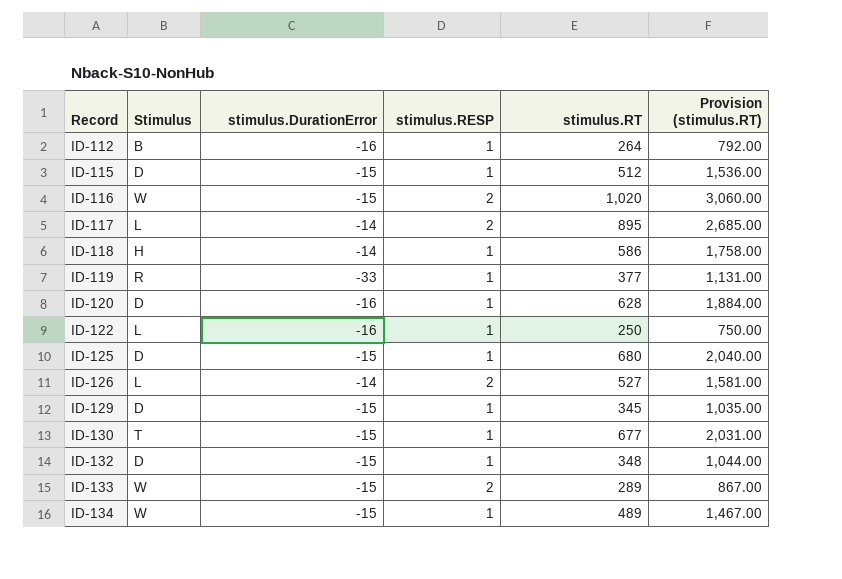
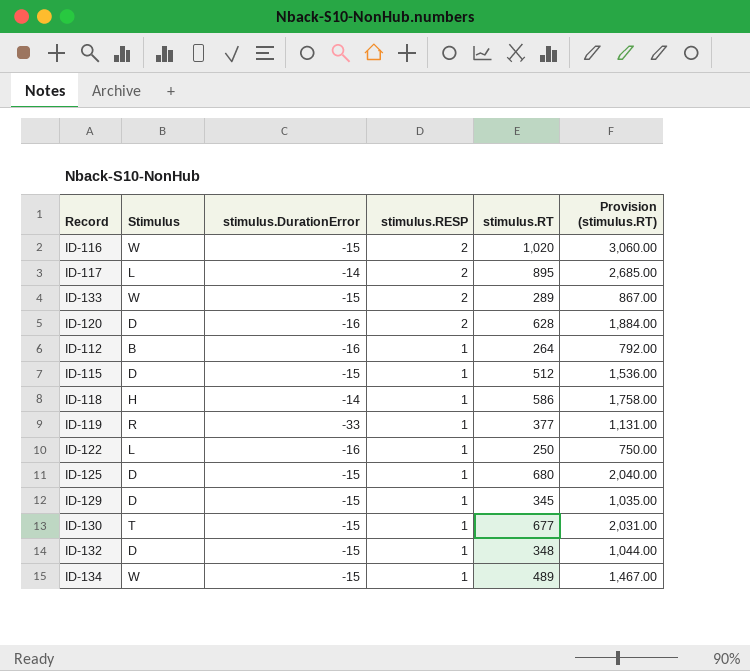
row order: Record ascending -> stimulus.RESP descending
row ID-126: L | -14 | 2 | 527 | 1,581.00 -> none
ID-120 | stimulus.RESP: 1 -> 2

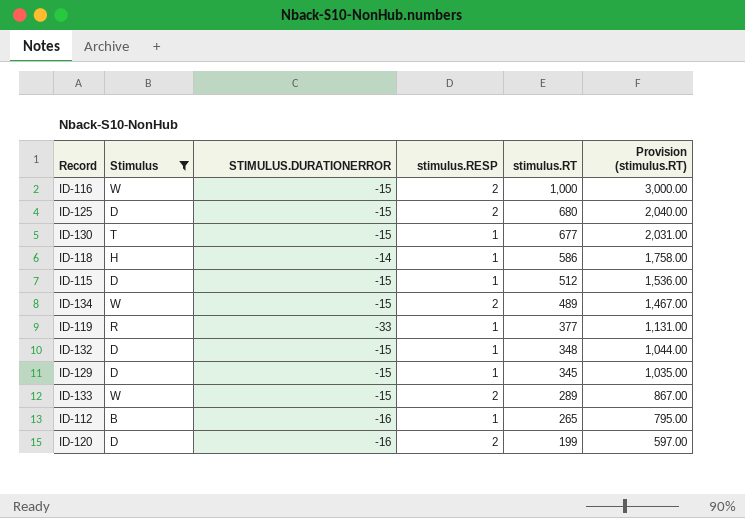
filter: none -> Stimulus != L
row order: stimulus.RESP descending -> stimulus.RT descending
column name: stimulus.DurationError -> STIMULUS.DURATIONERROR
ID-116 | stimulus.RT: 1,020 -> 1,000
ID-116 | Provision (stimulus.RT): 3,060.00 -> 3,000.00
ID-125 | stimulus.RESP: 1 -> 2
ID-134 | stimulus.RESP: 1 -> 2
ID-112 | stimulus.RT: 264 -> 265
ID-112 | Provision (stimulus.RT): 792.00 -> 795.00
ID-120 | stimulus.RT: 628 -> 199
ID-120 | Provision (stimulus.RT): 1,884.00 -> 597.00

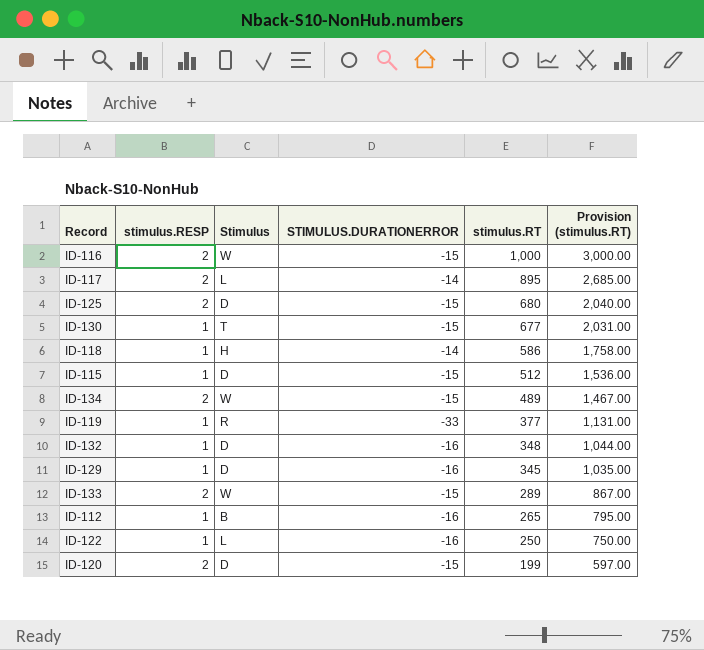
filter: Stimulus != L -> none
column stimulus.RESP | position: 4 -> 2
ID-132 | STIMULUS.DURATIONERROR: -15 -> -16
ID-129 | STIMULUS.DURATIONERROR: -15 -> -16
ID-120 | STIMULUS.DURATIONERROR: -16 -> -15

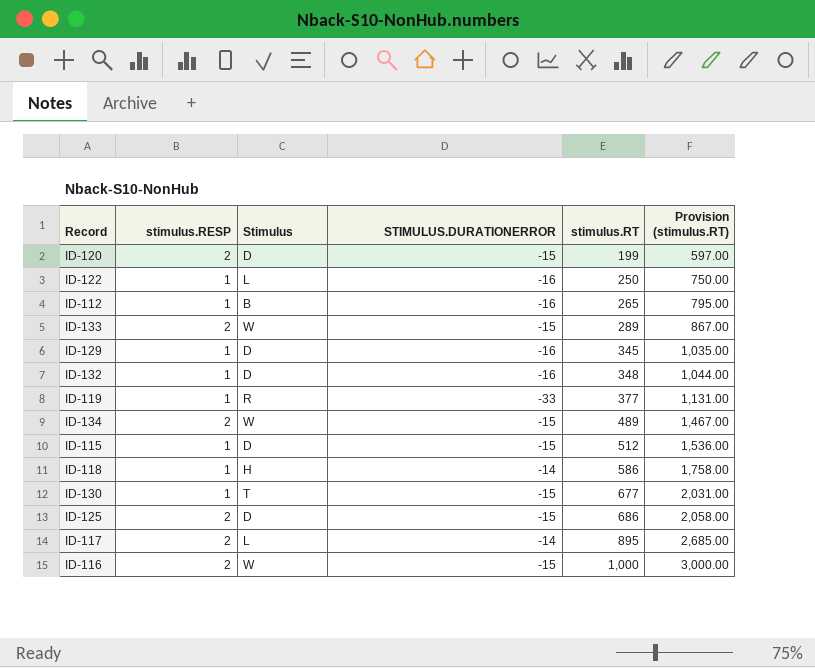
row order: stimulus.RT descending -> stimulus.RT ascending
ID-125 | stimulus.RT: 680 -> 686
ID-125 | Provision (stimulus.RT): 2,040.00 -> 2,058.00

